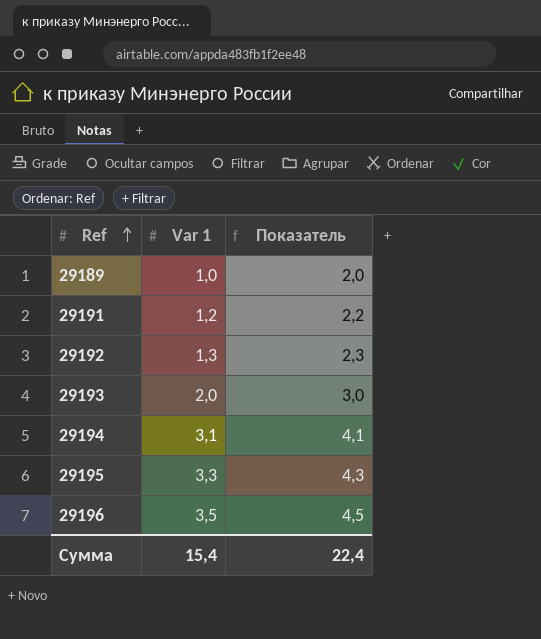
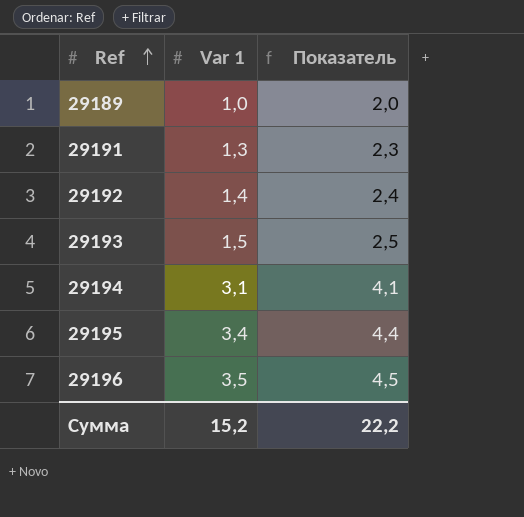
29191 | Var 1: 1,2 -> 1,3
29191 | Показатель: 2,2 -> 2,3
29192 | Var 1: 1,3 -> 1,4
29192 | Показатель: 2,3 -> 2,4
29193 | Var 1: 2,0 -> 1,5
29193 | Показатель: 3,0 -> 2,5
29195 | Var 1: 3,3 -> 3,4
29195 | Показатель: 4,3 -> 4,4
Сумма | Var 1: 15,4 -> 15,2
Сумма | Показатель: 22,4 -> 22,2

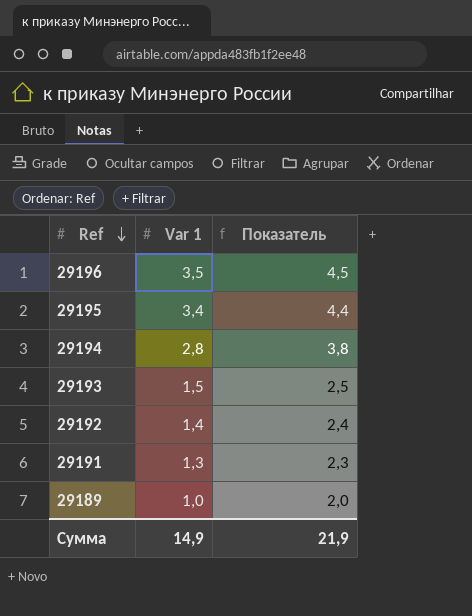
row order: Ref ascending -> Ref descending
29194 | Var 1: 3,1 -> 2,8
29194 | Показатель: 4,1 -> 3,8
Сумма | Var 1: 15,2 -> 14,9
Сумма | Показатель: 22,2 -> 21,9

